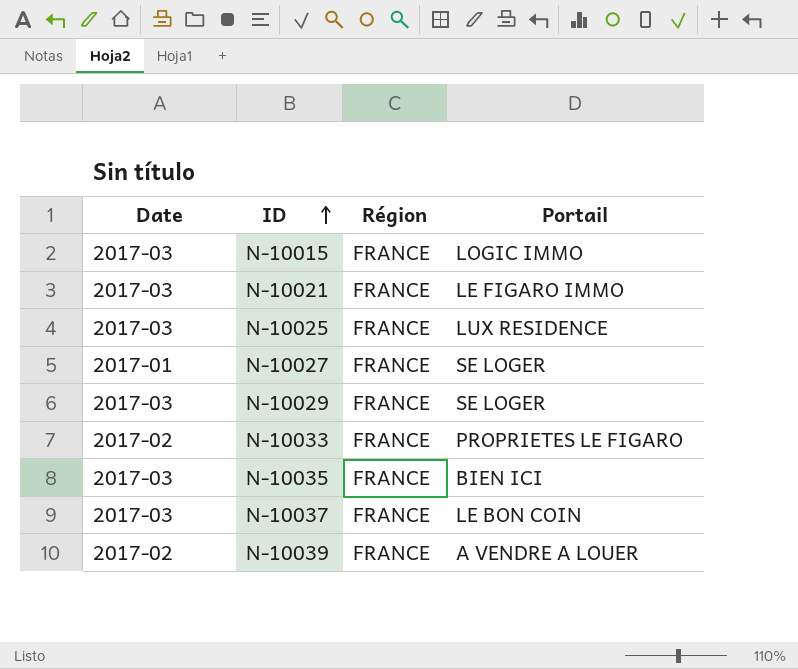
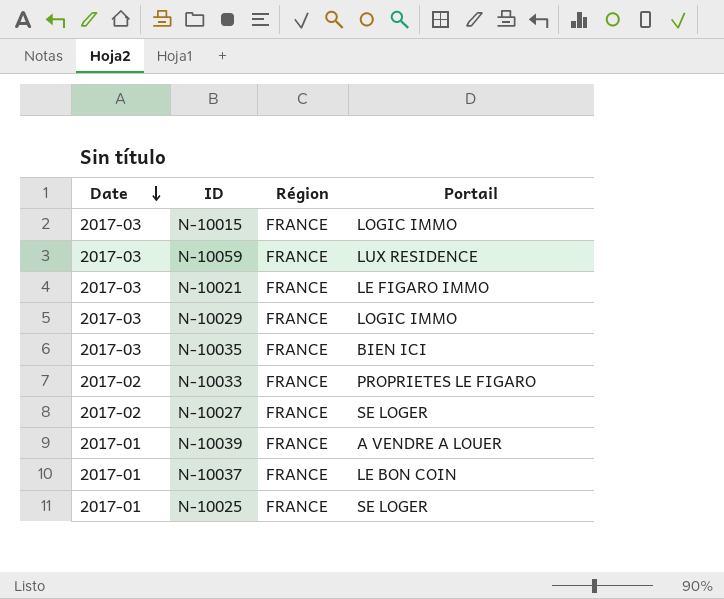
row order: ID ascending -> Date descending
row N-10059: none -> 2017-03 | FRANCE | LUX RESIDENCE
N-10029 | Portail: SE LOGER -> LOGIC IMMO
N-10027 | Date: 2017-01 -> 2017-02
N-10039 | Date: 2017-02 -> 2017-01
N-10037 | Date: 2017-03 -> 2017-01
N-10025 | Date: 2017-03 -> 2017-01
N-10025 | Portail: LUX RESIDENCE -> SE LOGER

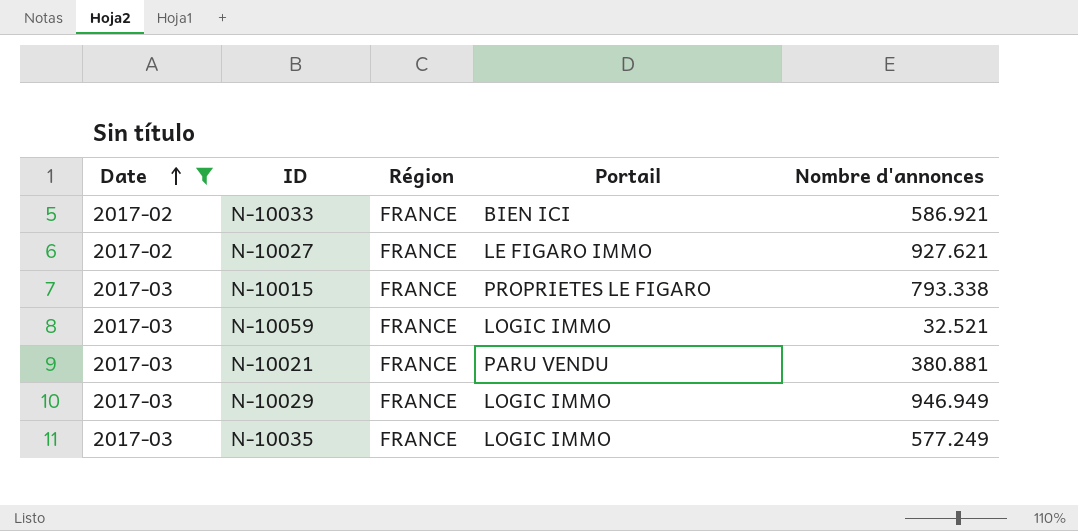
filter: none -> Date != 2017-01
row order: Date descending -> Date ascending
column Nombre d'annonces | position: none -> 5
N-10033 | Portail: PROPRIETES LE FIGARO -> BIEN ICI
N-10027 | Portail: SE LOGER -> LE FIGARO IMMO
N-10015 | Portail: LOGIC IMMO -> PROPRIETES LE FIGARO
N-10059 | Portail: LUX RESIDENCE -> LOGIC IMMO
N-10021 | Portail: LE FIGARO IMMO -> PARU VENDU
N-10035 | Portail: BIEN ICI -> LOGIC IMMO

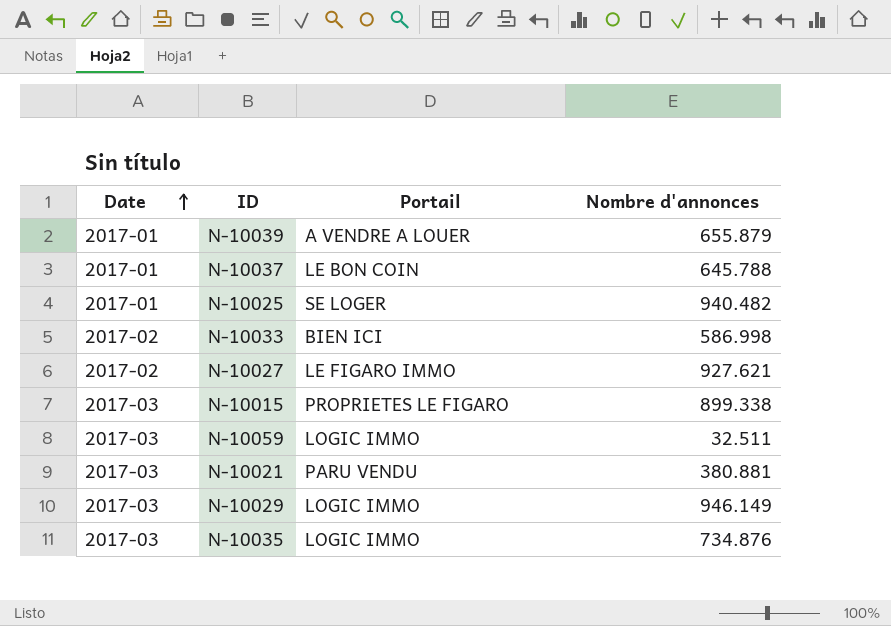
filter: Date != 2017-01 -> none
column Région | position: 3 -> none
N-10033 | Nombre d'annonces: 586.921 -> 586.998
N-10015 | Nombre d'annonces: 793.338 -> 899.338
N-10059 | Nombre d'annonces: 32.521 -> 32.511
N-10029 | Nombre d'annonces: 946.949 -> 946.149
N-10035 | Nombre d'annonces: 577.249 -> 734.876

